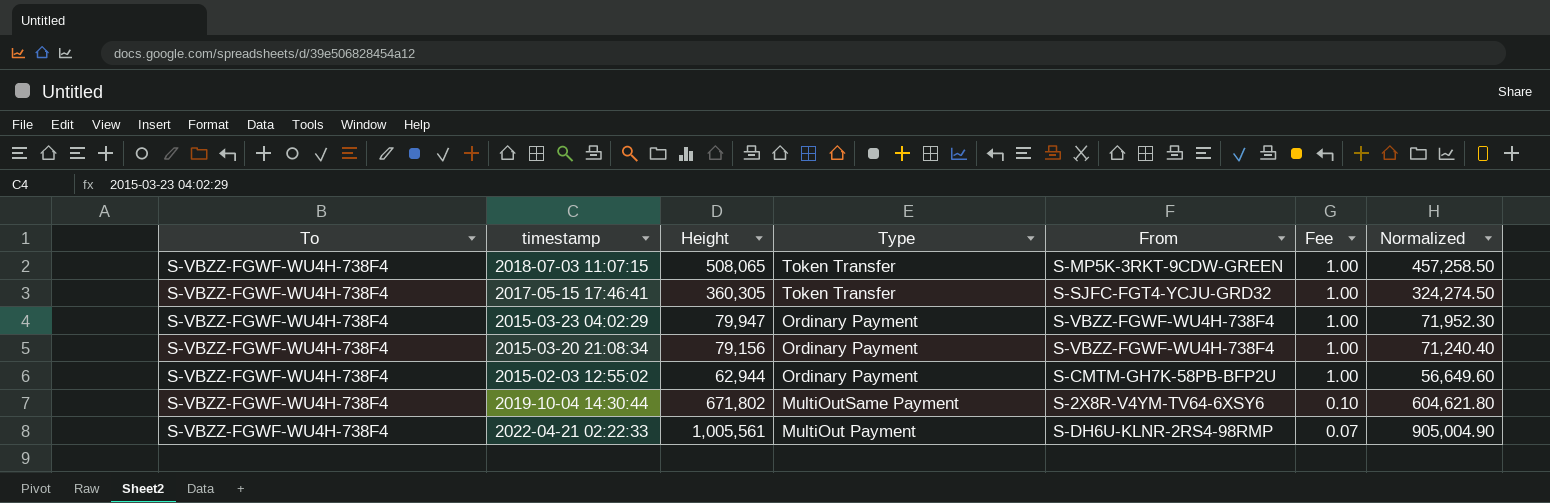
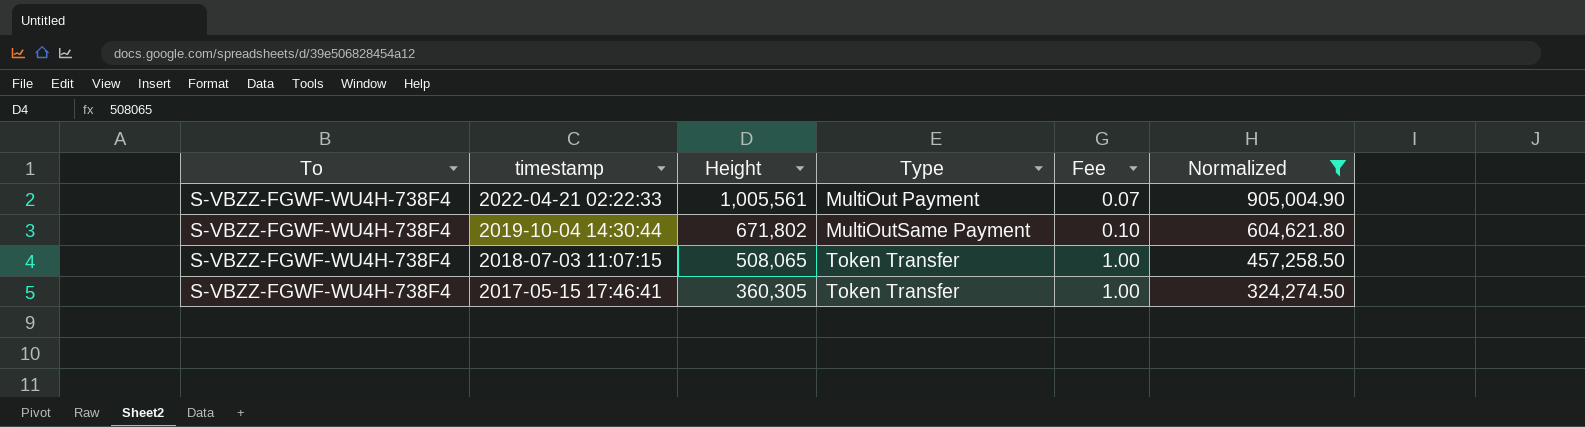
filter: none -> Normalized >= 324,274.50
row order: Type descending -> timestamp descending
column From | position: 5 -> none

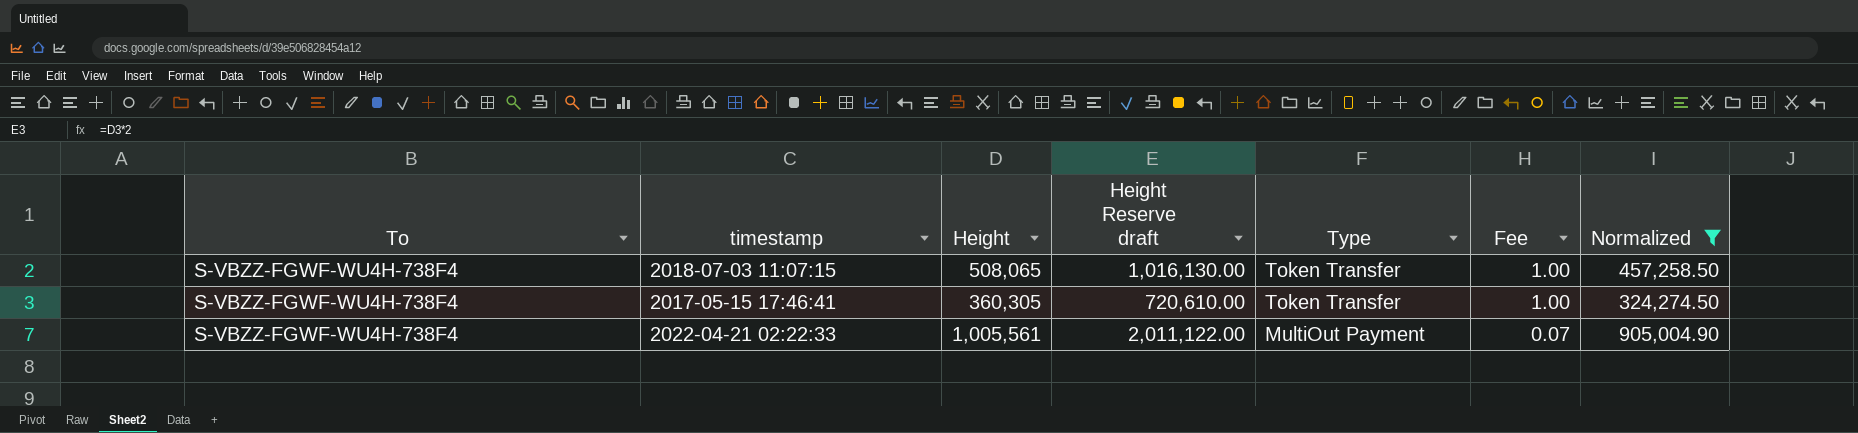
row order: timestamp descending -> Type descending
column Height Reserve draft | formula: none -> [Height] * 2
row 2019-10-04 14:30:44: S-VBZZ-FGWF-WU4H-738F4 | 671,802 | MultiOutSame Payment | 0.10 | 604,621.80 -> none

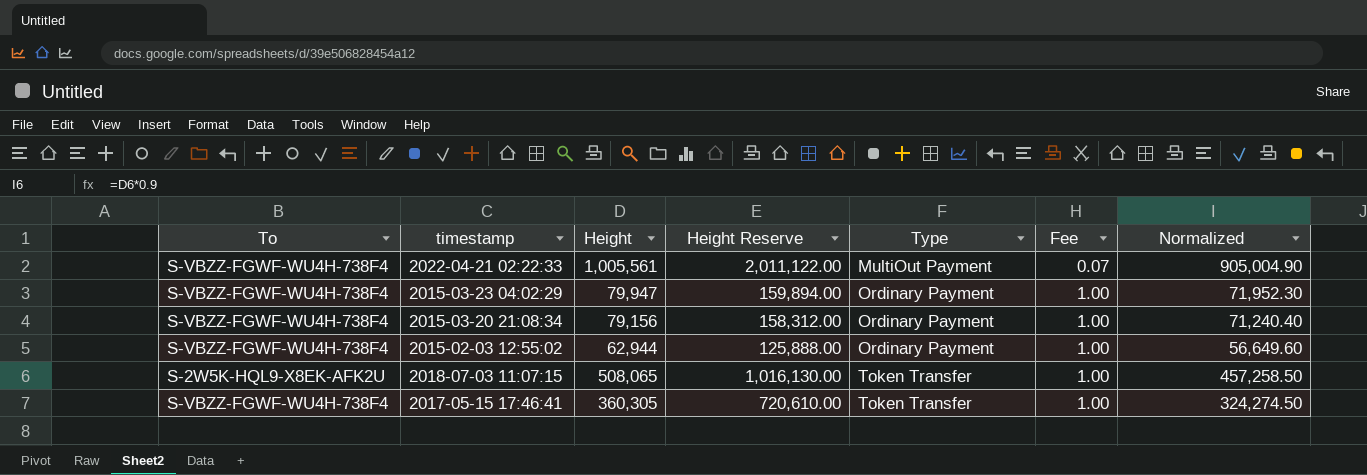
filter: Normalized >= 324,274.50 -> none
row order: Type descending -> Type ascending
column name: Height Reserve draft -> Height Reserve
2018-07-03 11:07:15 | To: S-VBZZ-FGWF-WU4H-738F4 -> S-2W5K-HQL9-X8EK-AFK2U

